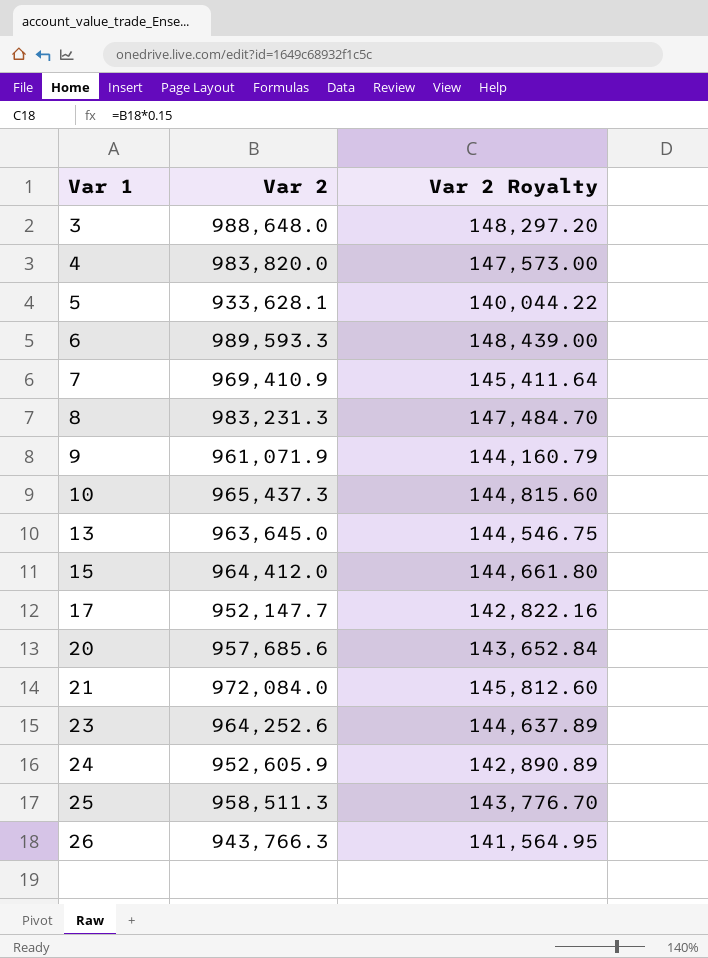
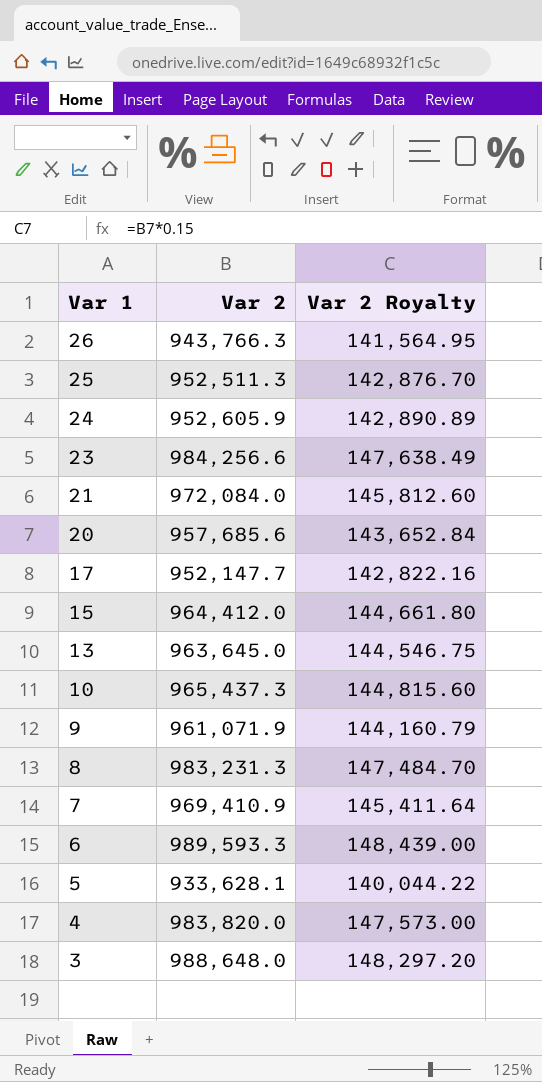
row order: Var 1 ascending -> Var 1 descending
25 | Var 2: 958,511.3 -> 952,511.3
25 | Var 2 Royalty: 143,776.70 -> 142,876.70
23 | Var 2: 964,252.6 -> 984,256.6
23 | Var 2 Royalty: 144,637.89 -> 147,638.49

